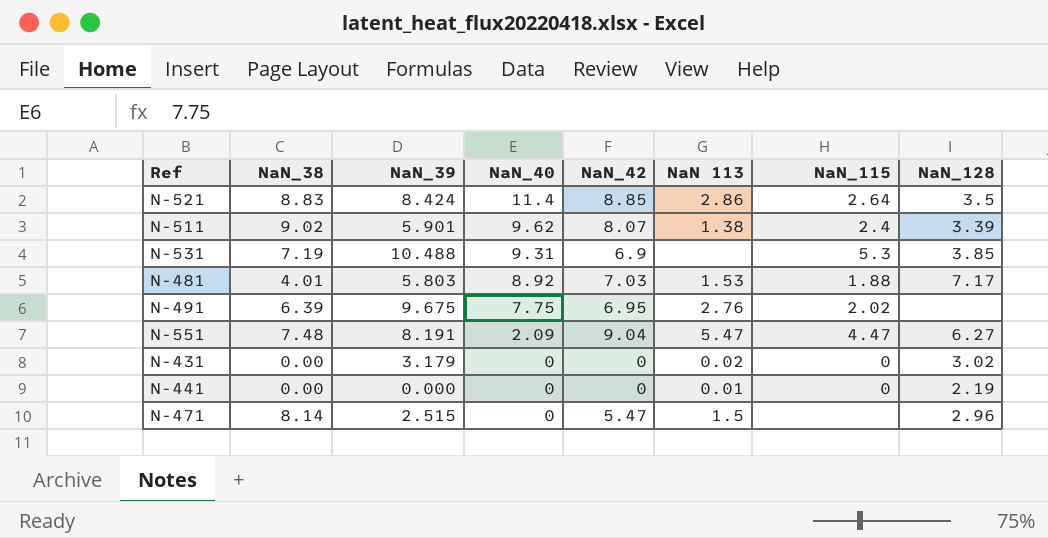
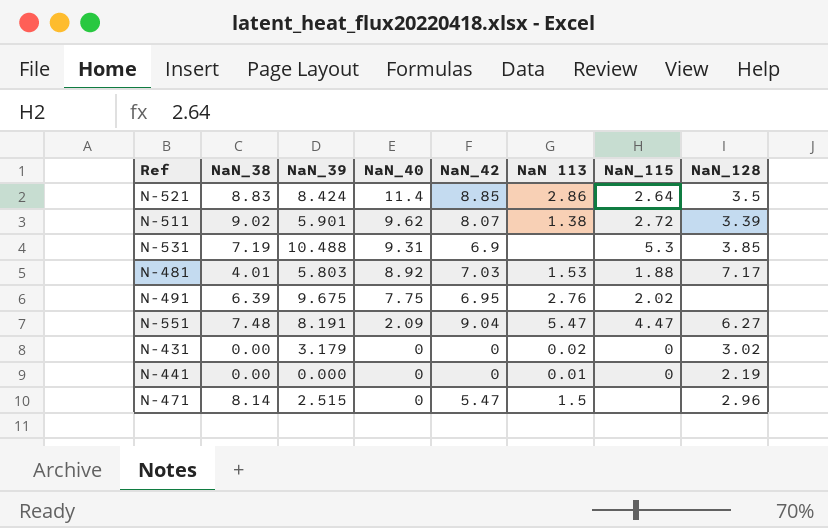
N-511 | NaN_115: 2.4 -> 2.72

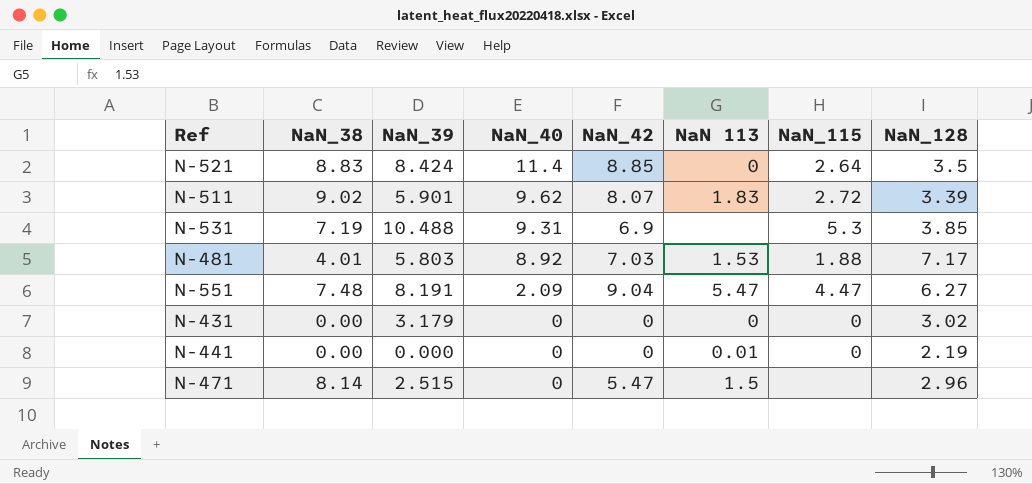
row N-491: 6.39 | 9.675 | 7.75 | 6.95 | 2.76 | 2.02 | none -> none
N-521 | NaN 113: 2.86 -> 0
N-511 | NaN 113: 1.38 -> 1.83
N-431 | NaN 113: 0.02 -> 0

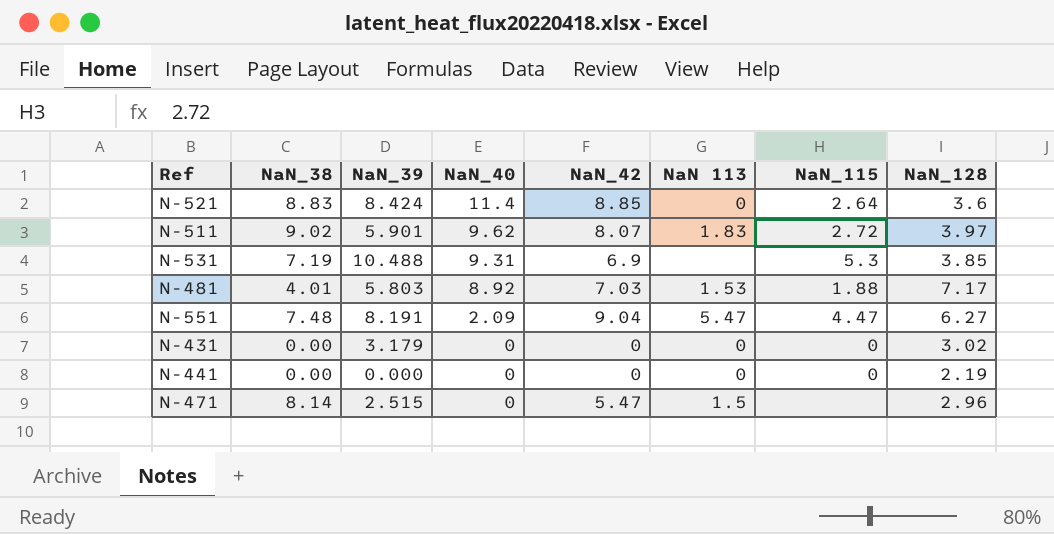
N-521 | NaN_128: 3.5 -> 3.6
N-511 | NaN_128: 3.39 -> 3.97
N-441 | NaN 113: 0.01 -> 0

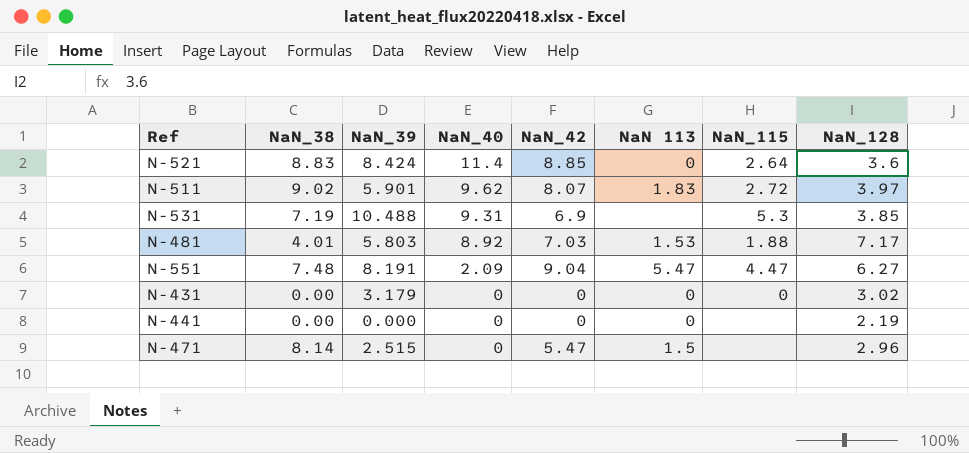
N-441 | NaN_115: 0 -> none

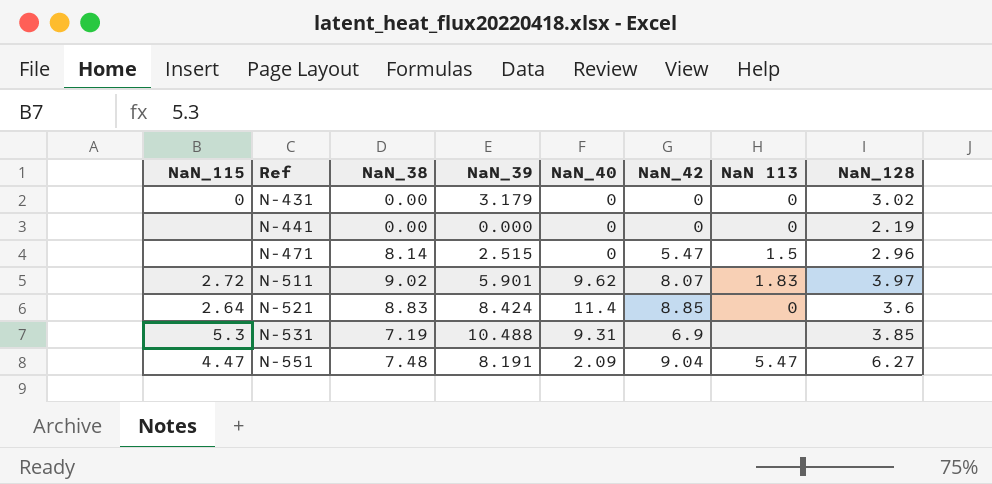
row order: NaN_40 descending -> Ref ascending
column NaN_115 | position: 7 -> 1
row N-481: 4.01 | 5.803 | 8.92 | 7.03 | 1.53 | 1.88 | 7.17 -> none

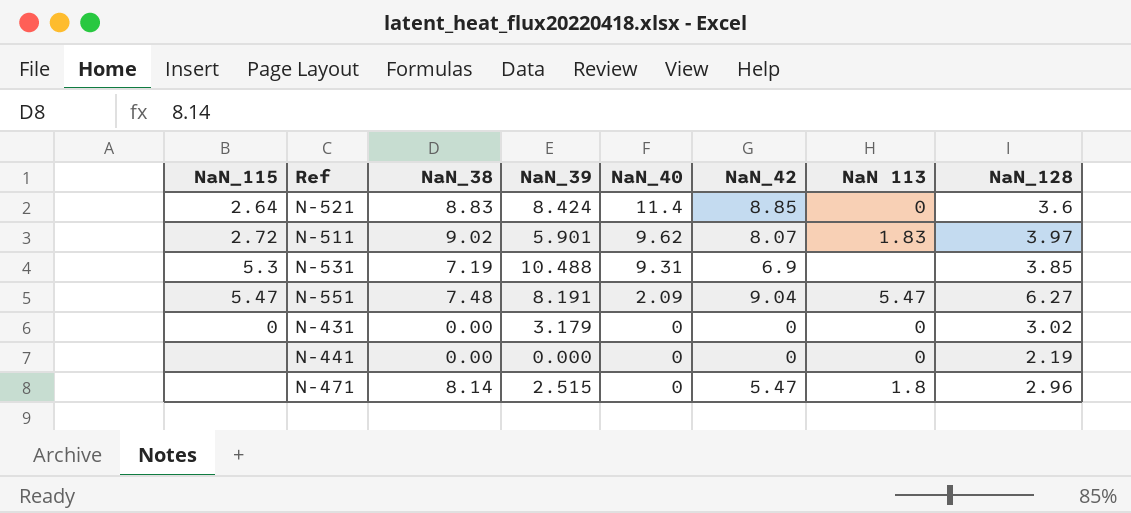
row order: Ref ascending -> NaN_40 descending
N-551 | NaN_115: 4.47 -> 5.47
N-471 | NaN 113: 1.5 -> 1.8

